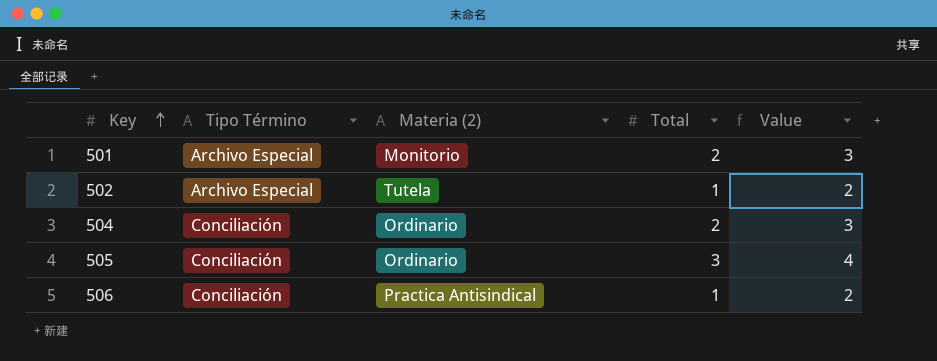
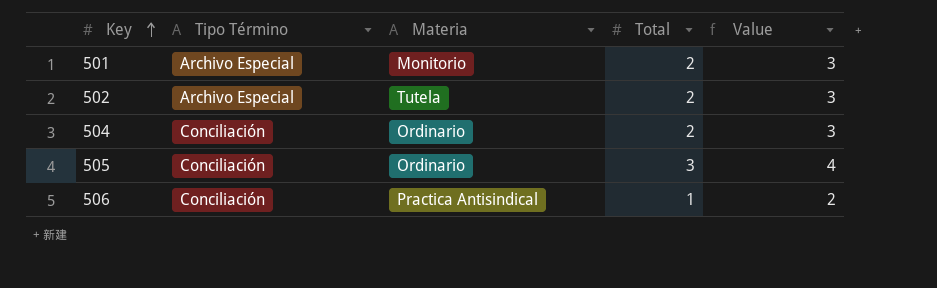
column name: Materia (2) -> Materia
502 | Total: 1 -> 2
502 | Value: 2 -> 3

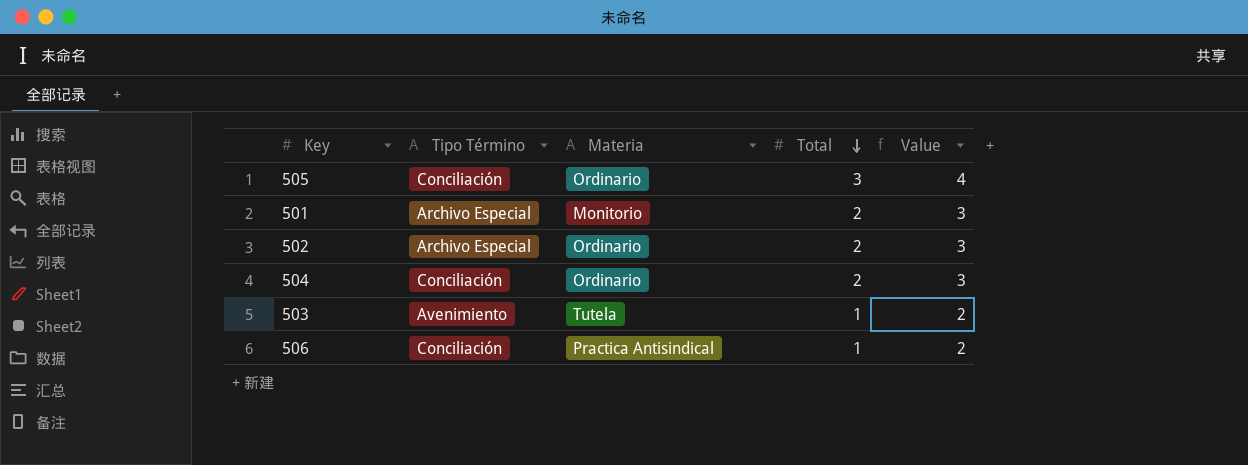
row order: Key ascending -> Total descending
502 | Materia: Tutela -> Ordinario
row 503: none -> Avenimiento | Tutela | 1 | 2

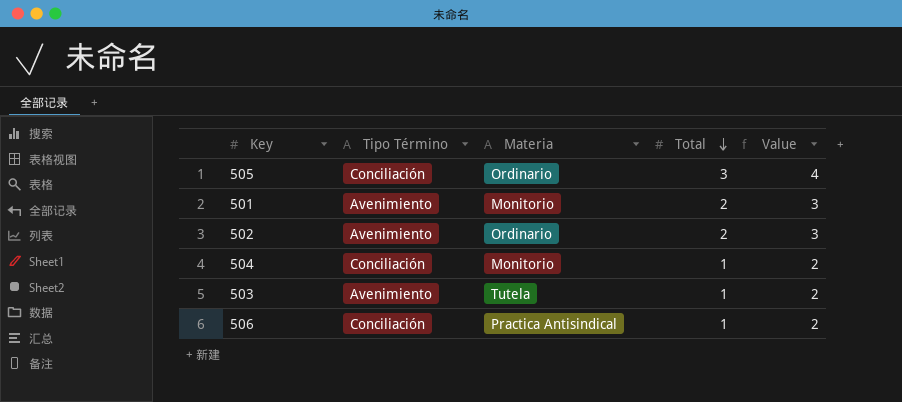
501 | Tipo Término: Archivo Especial -> Avenimiento
502 | Tipo Término: Archivo Especial -> Avenimiento
504 | Materia: Ordinario -> Monitorio
504 | Total: 2 -> 1
504 | Value: 3 -> 2

